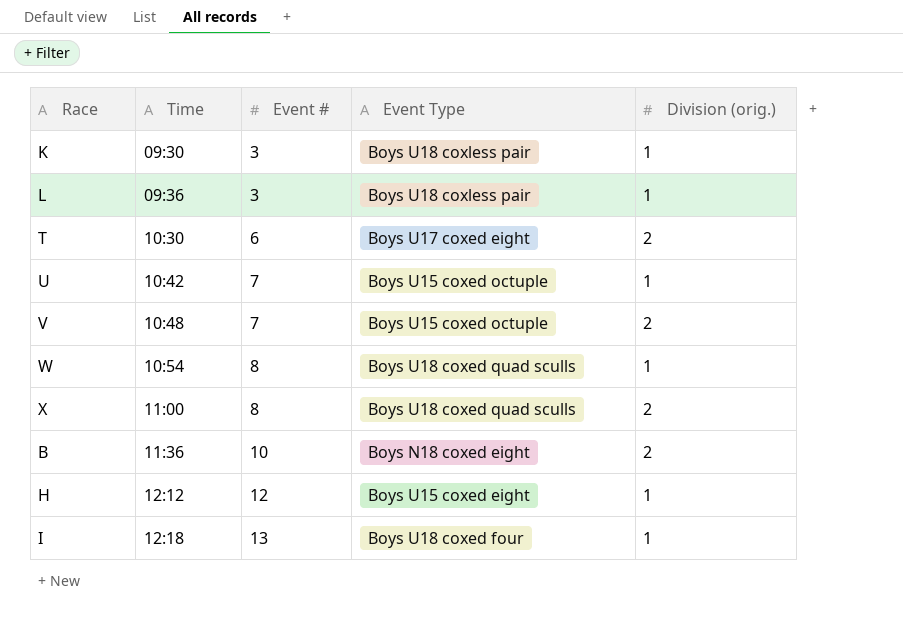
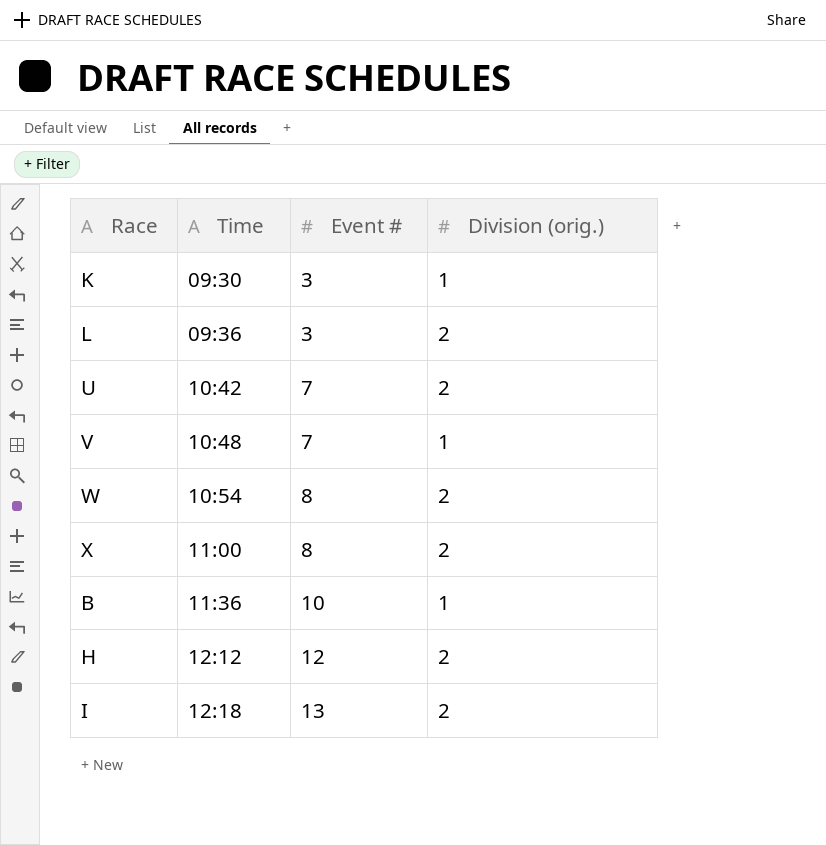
column Event Type | position: 4 -> none
row T: 10:30 | 6 | Boys U17 coxed eight | 2 -> none
L | Division (orig.): 1 -> 2
U | Division (orig.): 1 -> 2
V | Division (orig.): 2 -> 1
W | Division (orig.): 1 -> 2
B | Division (orig.): 2 -> 1
H | Division (orig.): 1 -> 2
I | Division (orig.): 1 -> 2

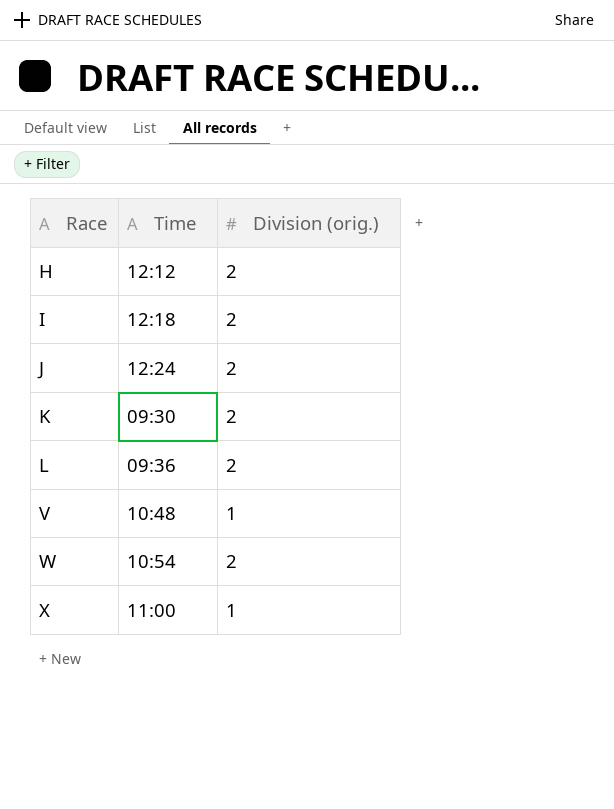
row order: Time ascending -> Race ascending
column Event # | position: 3 -> none
row U: 10:42 | 7 | 2 -> none
row B: 11:36 | 10 | 1 -> none
row J: none -> 12:24 | 2
K | Division (orig.): 1 -> 2
X | Division (orig.): 2 -> 1

